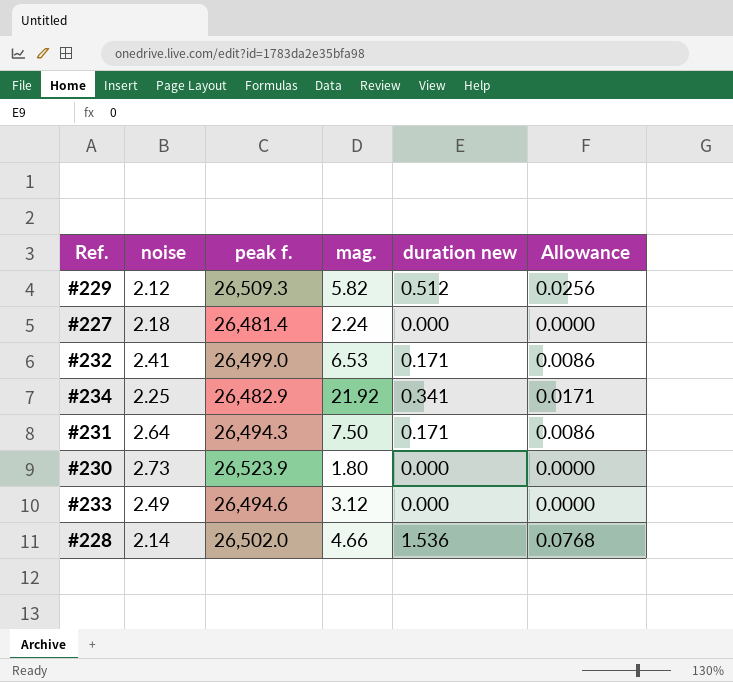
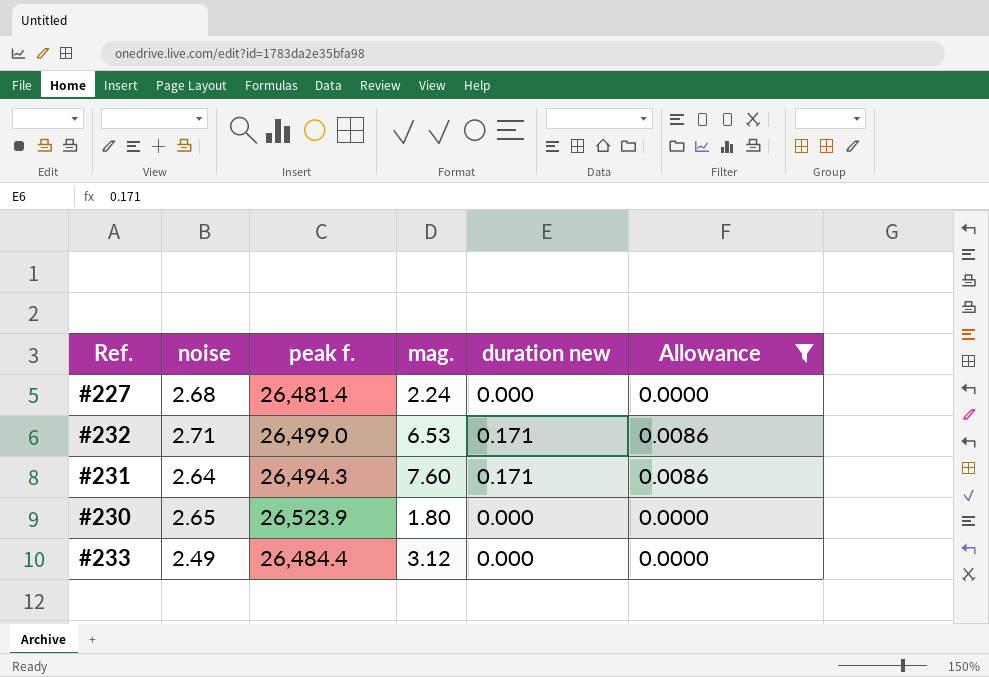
filter: none -> Allowance <= 0.0086
#227 | noise: 2.18 -> 2.68
#232 | noise: 2.41 -> 2.71
#231 | mag.: 7.50 -> 7.60
#230 | noise: 2.73 -> 2.65
#233 | peak f.: 26,494.6 -> 26,484.4

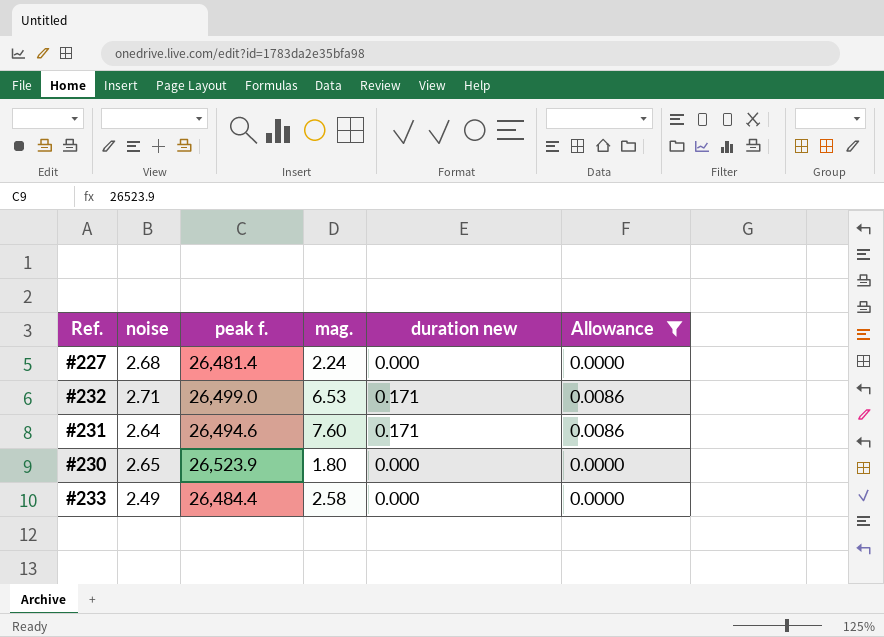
#231 | peak f.: 26,494.3 -> 26,494.6
#233 | mag.: 3.12 -> 2.58

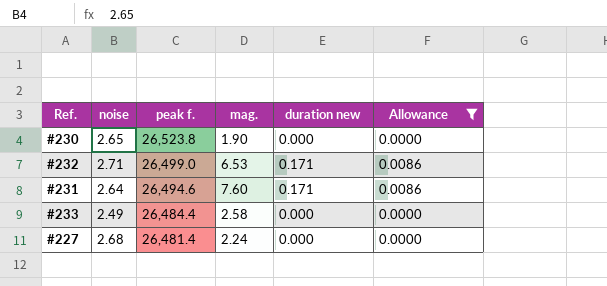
row order: none -> peak f. descending
#230 | peak f.: 26,523.9 -> 26,523.8
#230 | mag.: 1.80 -> 1.90

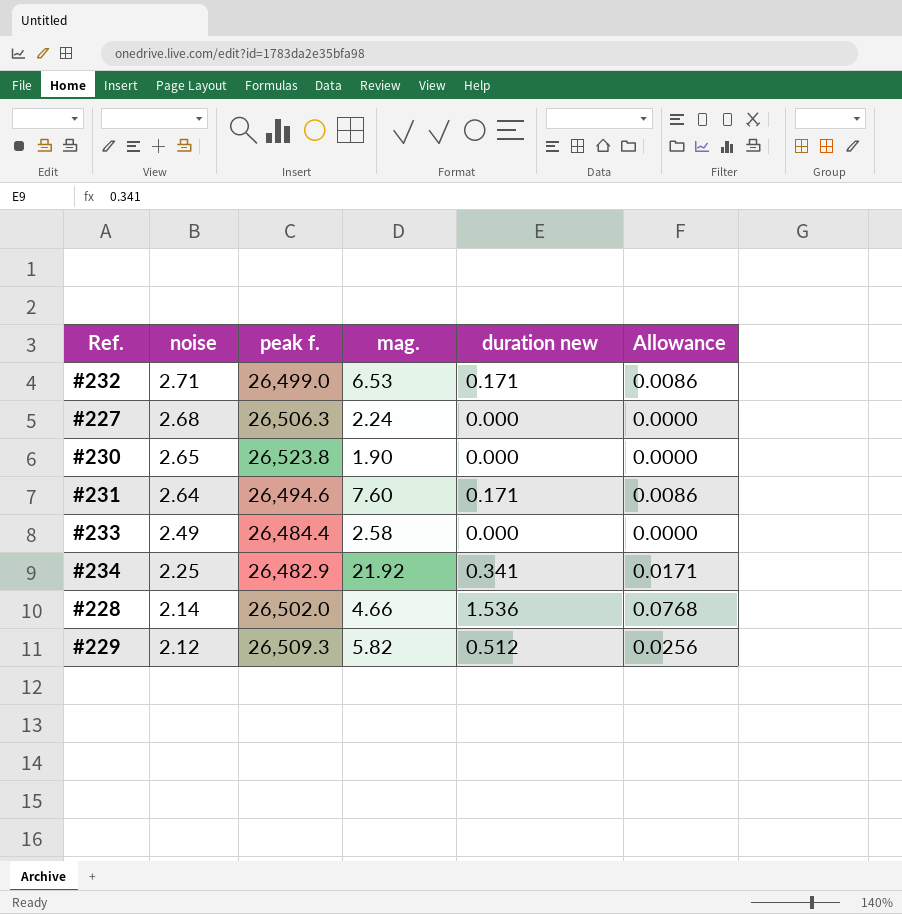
filter: Allowance <= 0.0086 -> none
row order: peak f. descending -> noise descending
#227 | peak f.: 26,481.4 -> 26,506.3

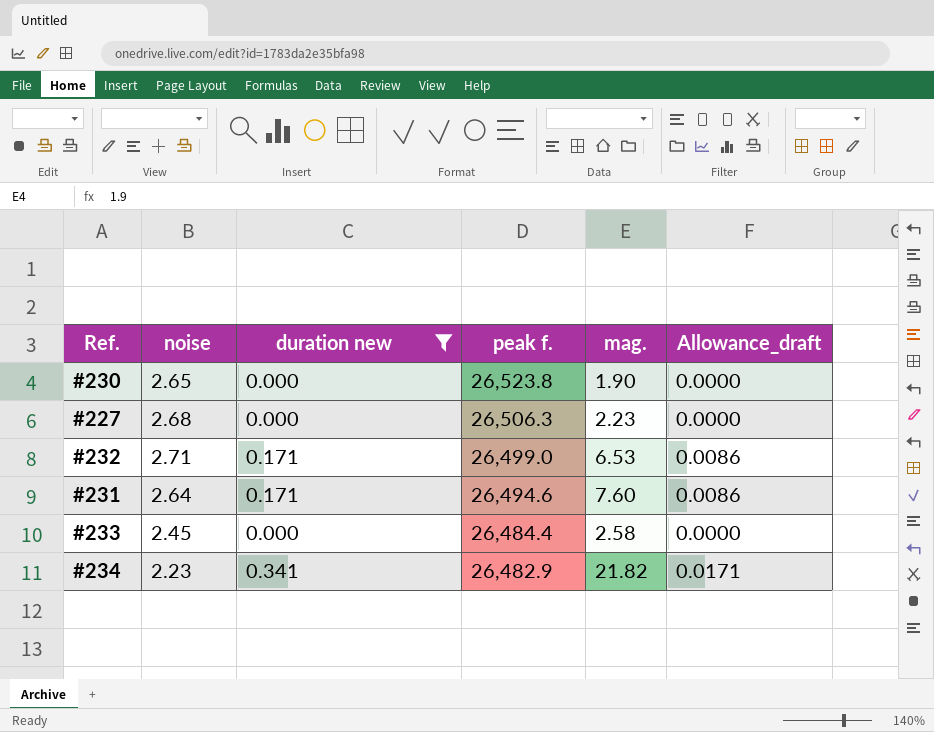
filter: none -> duration new <= 0.341
row order: noise descending -> peak f. descending
column duration new | position: 5 -> 3
column name: Allowance -> Allowance_draft
#227 | mag.: 2.24 -> 2.23
#233 | noise: 2.49 -> 2.45
#234 | noise: 2.25 -> 2.23
#234 | mag.: 21.92 -> 21.82

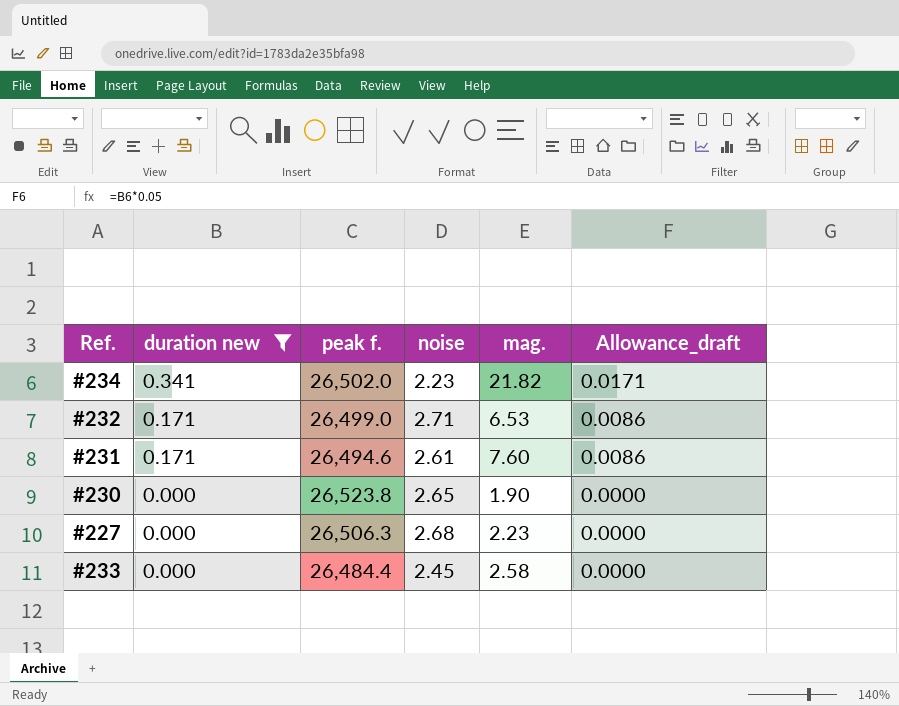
row order: peak f. descending -> duration new descending
column noise | position: 2 -> 4
#234 | peak f.: 26,482.9 -> 26,502.0
#231 | noise: 2.64 -> 2.61

